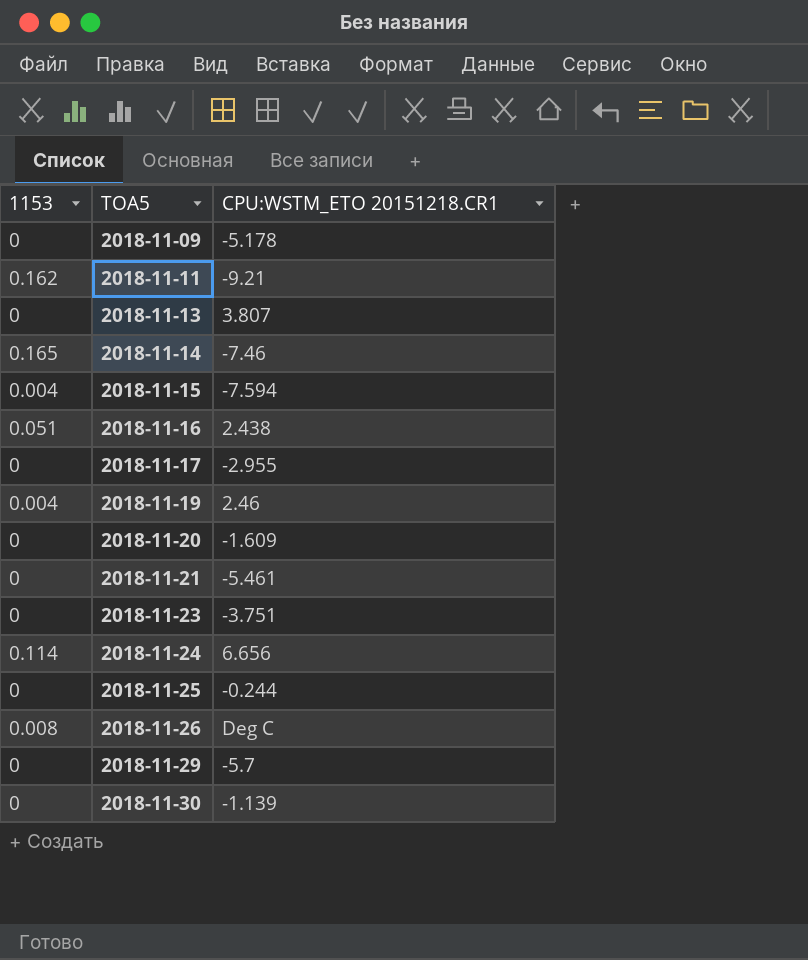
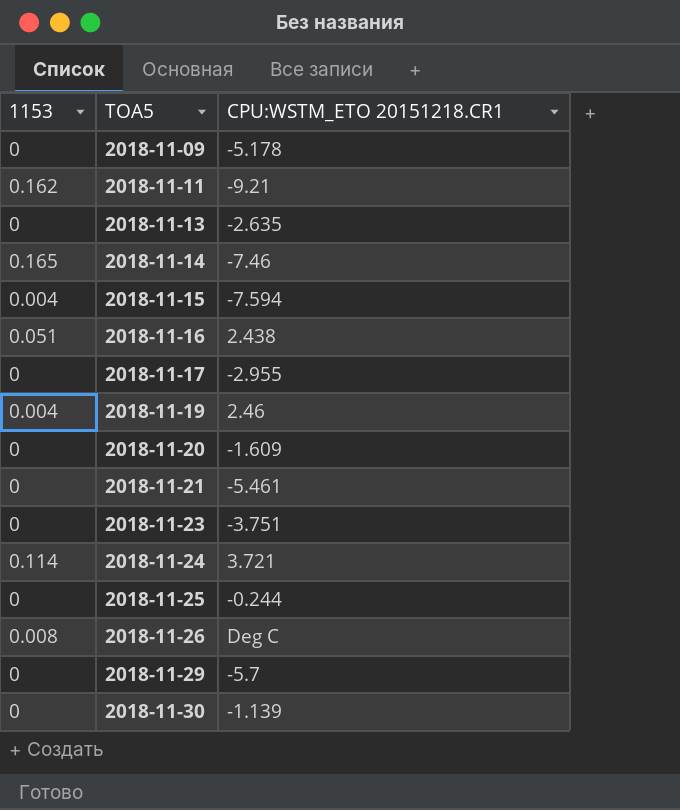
2018-11-13 | CPU:WSTM_ETO 20151218.CR1: 3.807 -> -2.635
2018-11-24 | CPU:WSTM_ETO 20151218.CR1: 6.656 -> 3.721

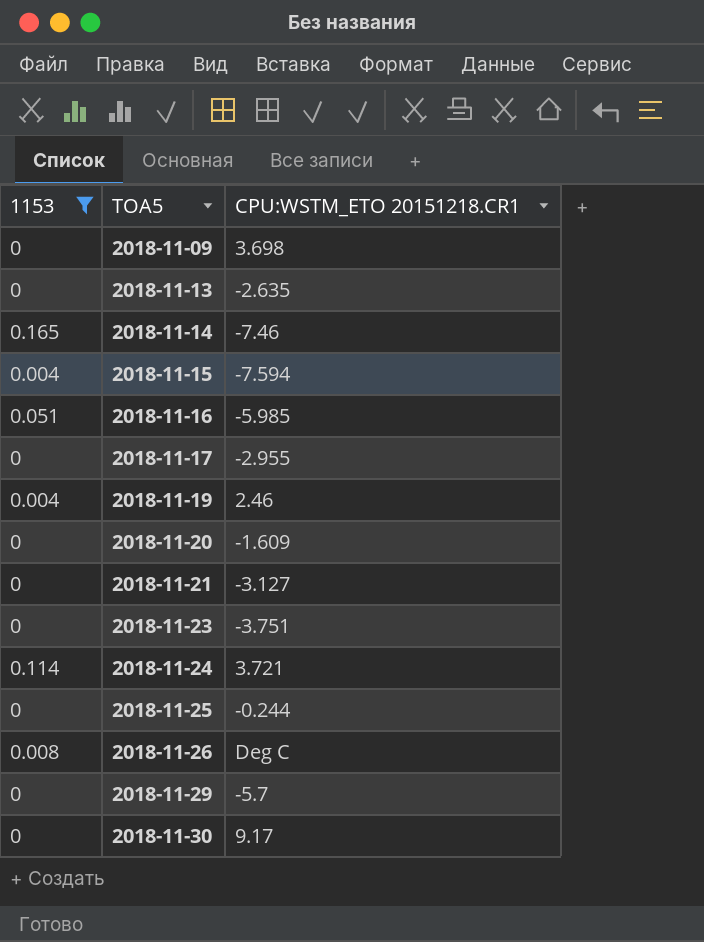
filter: none -> 1153 != 0.162
2018-11-09 | CPU:WSTM_ETO 20151218.CR1: -5.178 -> 3.698
2018-11-16 | CPU:WSTM_ETO 20151218.CR1: 2.438 -> -5.985
2018-11-21 | CPU:WSTM_ETO 20151218.CR1: -5.461 -> -3.127
2018-11-30 | CPU:WSTM_ETO 20151218.CR1: -1.139 -> 9.17

